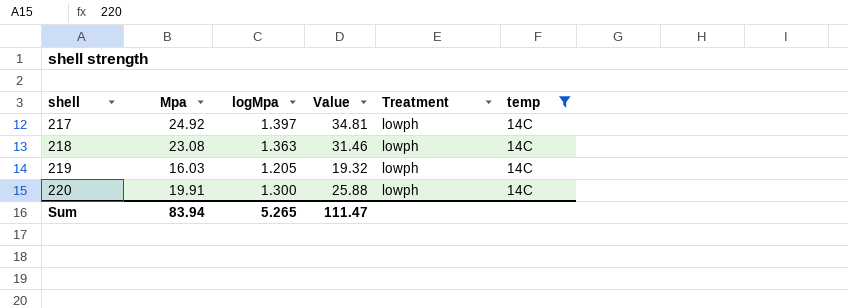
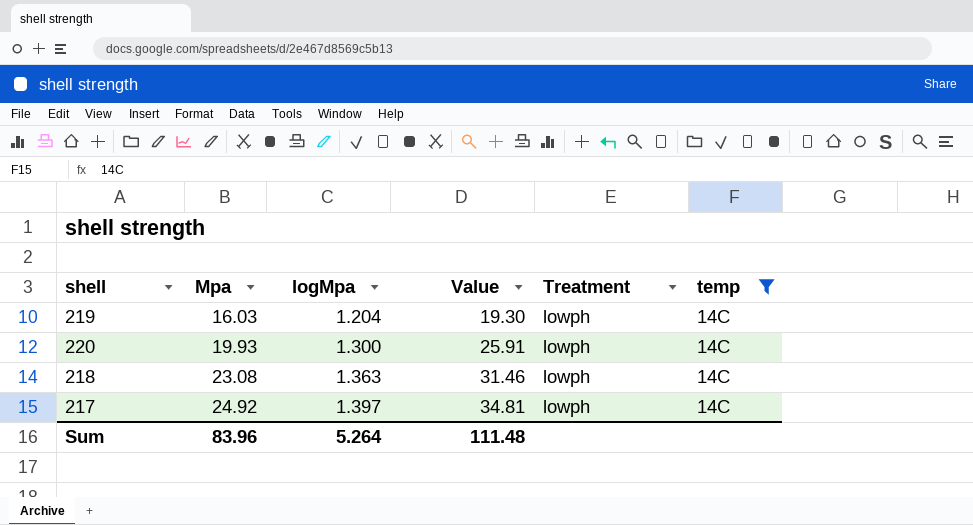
row order: shell ascending -> Mpa ascending
219 | logMpa: 1.205 -> 1.204
219 | Value: 19.32 -> 19.30
220 | Mpa: 19.91 -> 19.93
220 | Value: 25.88 -> 25.91
Sum | Mpa: 83.94 -> 83.96
Sum | logMpa: 5.265 -> 5.264
Sum | Value: 111.47 -> 111.48

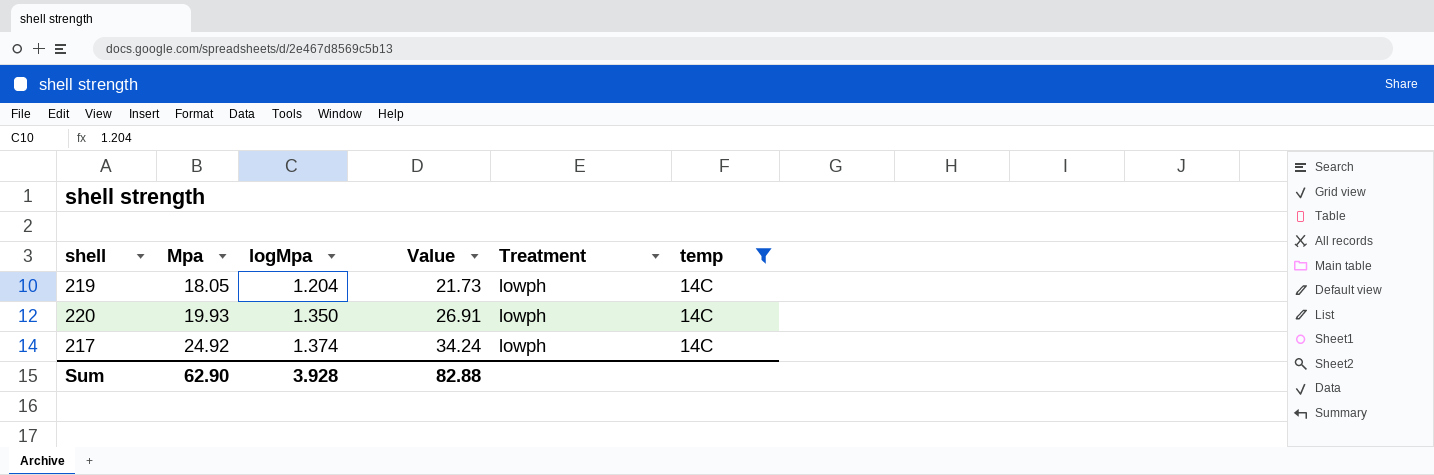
row 218: 23.08 | 1.363 | 31.46 | lowph | 14C -> none
219 | Mpa: 16.03 -> 18.05
219 | Value: 19.30 -> 21.73
220 | logMpa: 1.300 -> 1.350
220 | Value: 25.91 -> 26.91
217 | logMpa: 1.397 -> 1.374
217 | Value: 34.81 -> 34.24
Sum | Mpa: 83.96 -> 62.90
Sum | logMpa: 5.264 -> 3.928
Sum | Value: 111.48 -> 82.88

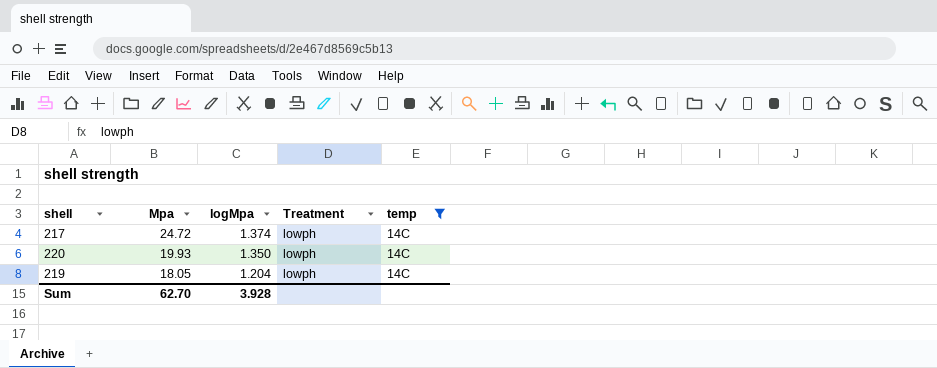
row order: Mpa ascending -> Mpa descending
column Value | formula: [Mpa] * [logMpa] -> none
217 | Mpa: 24.92 -> 24.72
Sum | Mpa: 62.90 -> 62.70

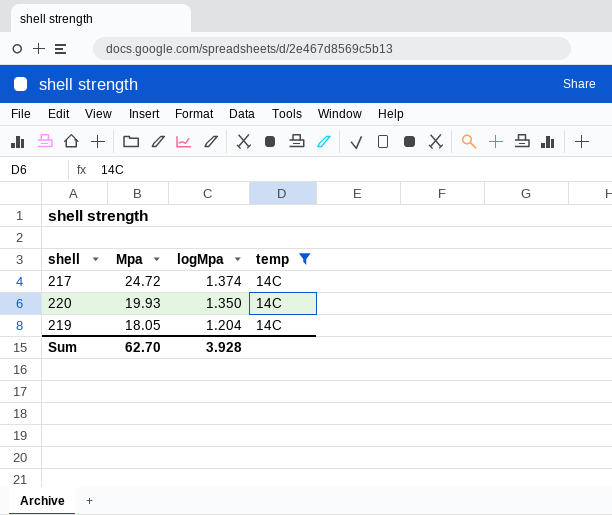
column Treatment | position: 4 -> none

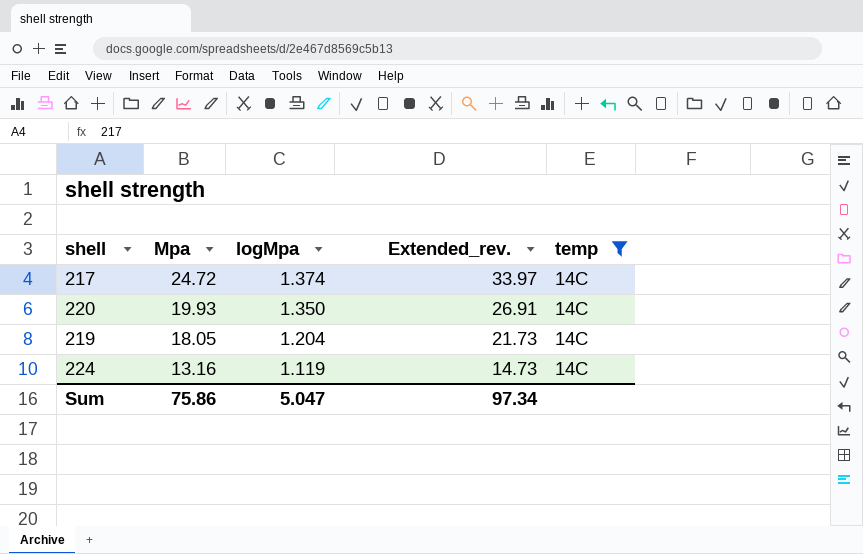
column Extended_rev. | formula: none -> [Mpa] * [logMpa]
row 224: none -> 13.16 | 1.119 | 14.73 | 14C
Sum | Mpa: 62.70 -> 75.86
Sum | logMpa: 3.928 -> 5.047

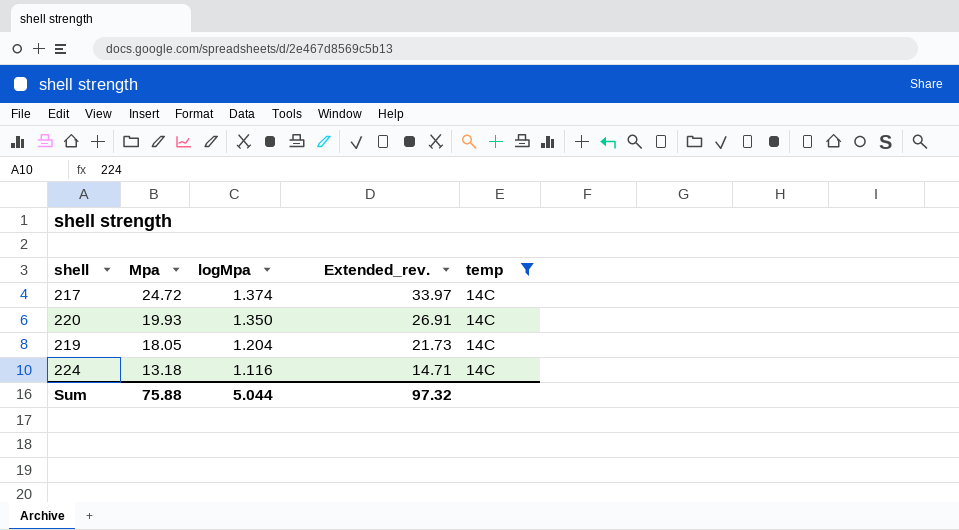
224 | Mpa: 13.16 -> 13.18
224 | logMpa: 1.119 -> 1.116
224 | Extended_rev.: 14.73 -> 14.71
Sum | Mpa: 75.86 -> 75.88
Sum | logMpa: 5.047 -> 5.044
Sum | Extended_rev.: 97.34 -> 97.32

